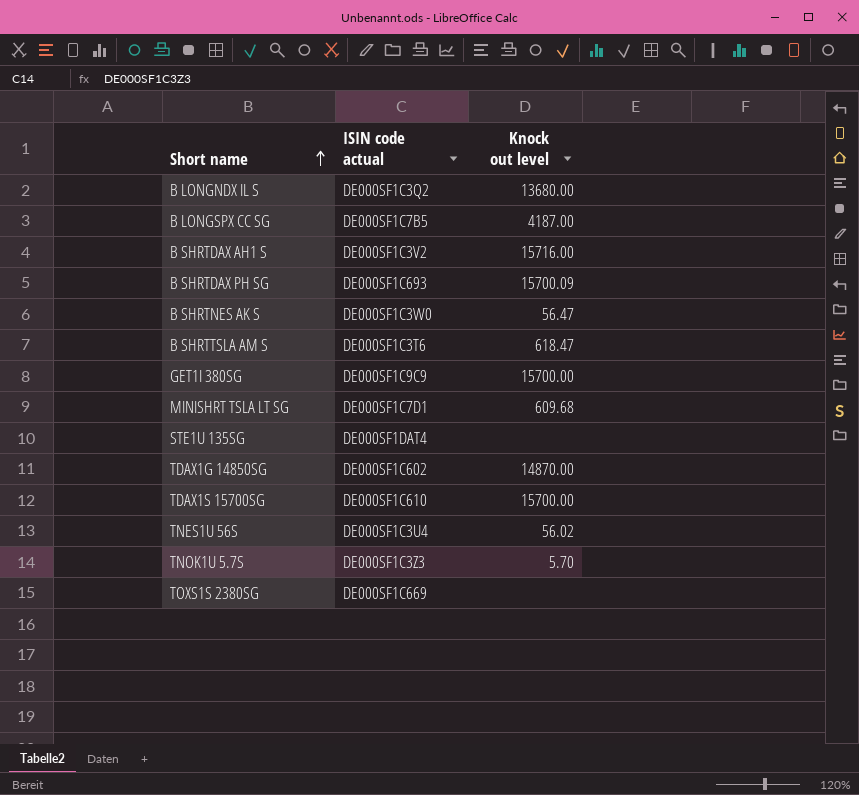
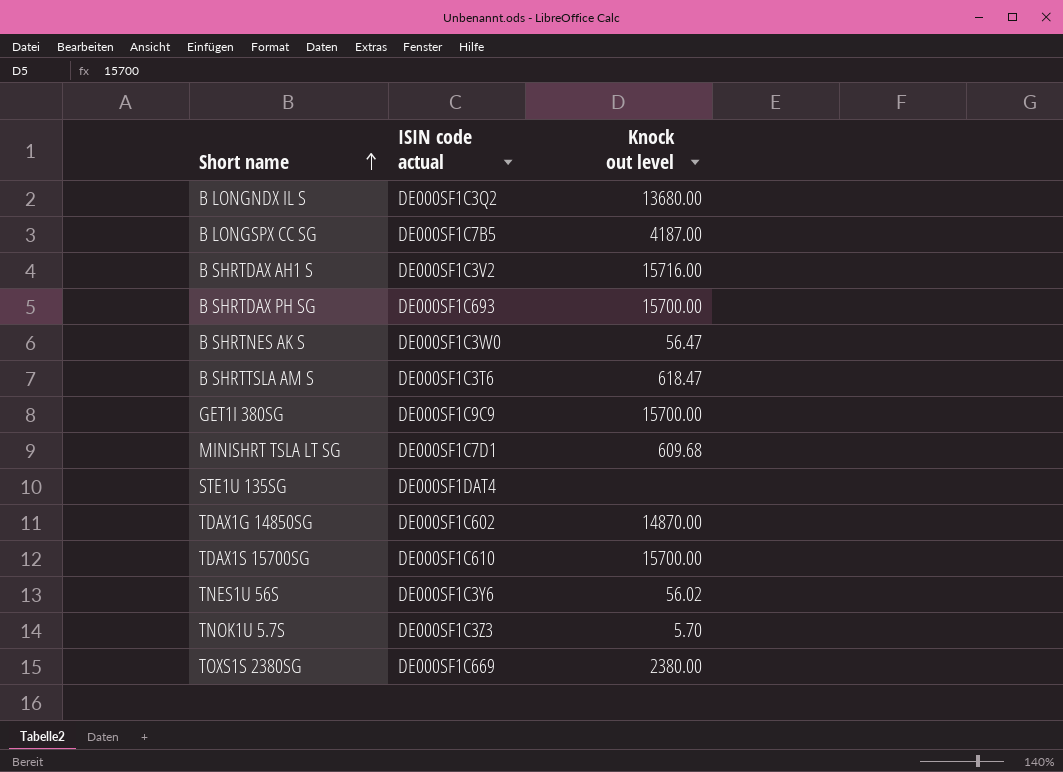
B SHRTDAX PH SG | Knock out level: 15700.09 -> 15700.00
TNES1U 56S | ISIN code actual: DE000SF1C3U4 -> DE000SF1C3Y6
TOXS1S 2380SG | Knock out level: none -> 2380.00

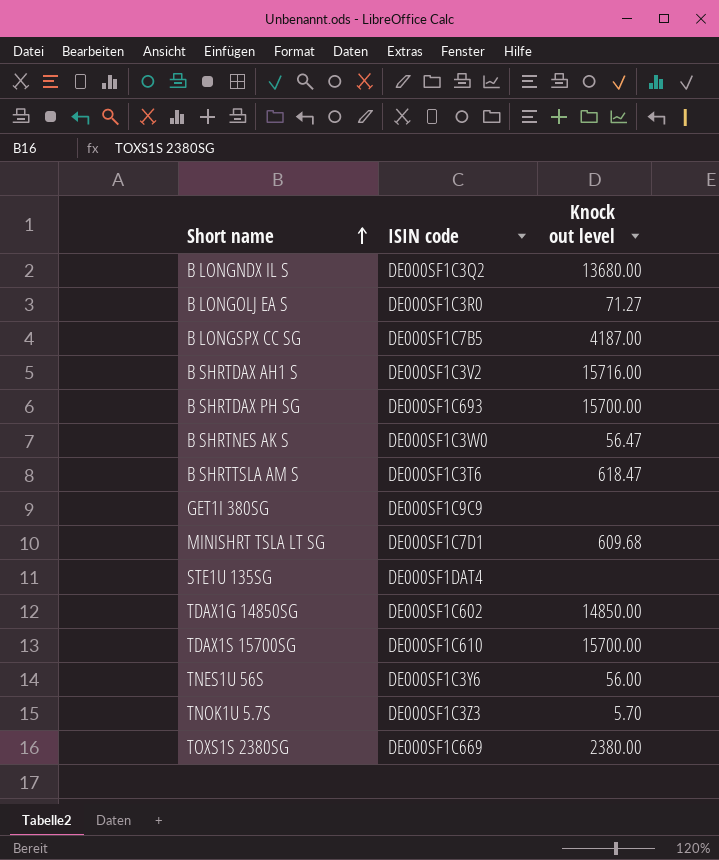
column name: ISIN code actual -> ISIN code
row B LONGOLJ EA S: none -> DE000SF1C3R0 | 71.27
GET1I 380SG | Knock out level: 15700.00 -> none
TDAX1G 14850SG | Knock out level: 14870.00 -> 14850.00
TNES1U 56S | Knock out level: 56.02 -> 56.00

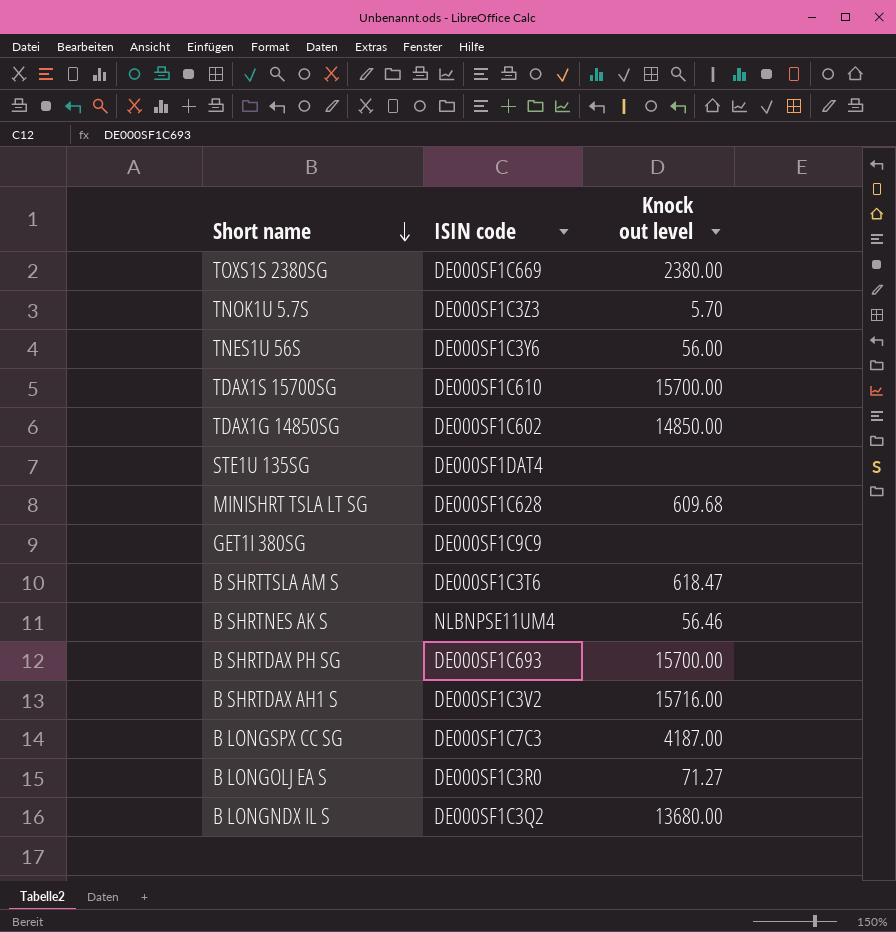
row order: Short name ascending -> Short name descending
MINISHRT TSLA LT SG | ISIN code: DE000SF1C7D1 -> DE000SF1C628
B SHRTNES AK S | ISIN code: DE000SF1C3W0 -> NLBNPSE11UM4
B SHRTNES AK S | Knock out level: 56.47 -> 56.46
B LONGSPX CC SG | ISIN code: DE000SF1C7B5 -> DE000SF1C7C3

